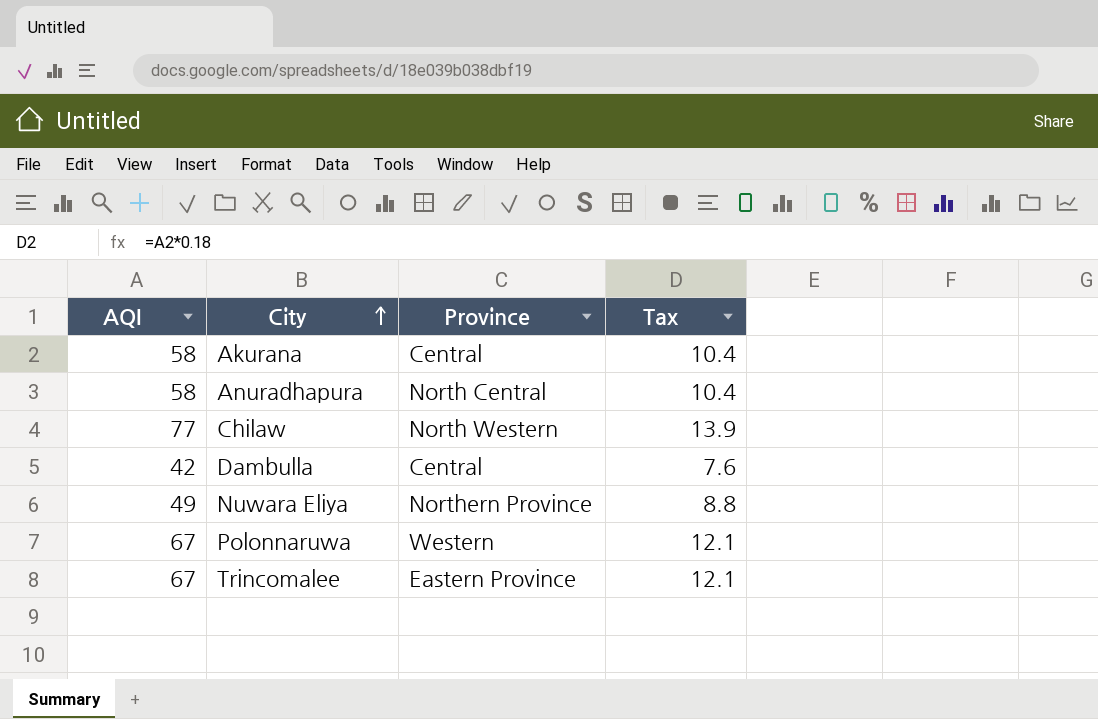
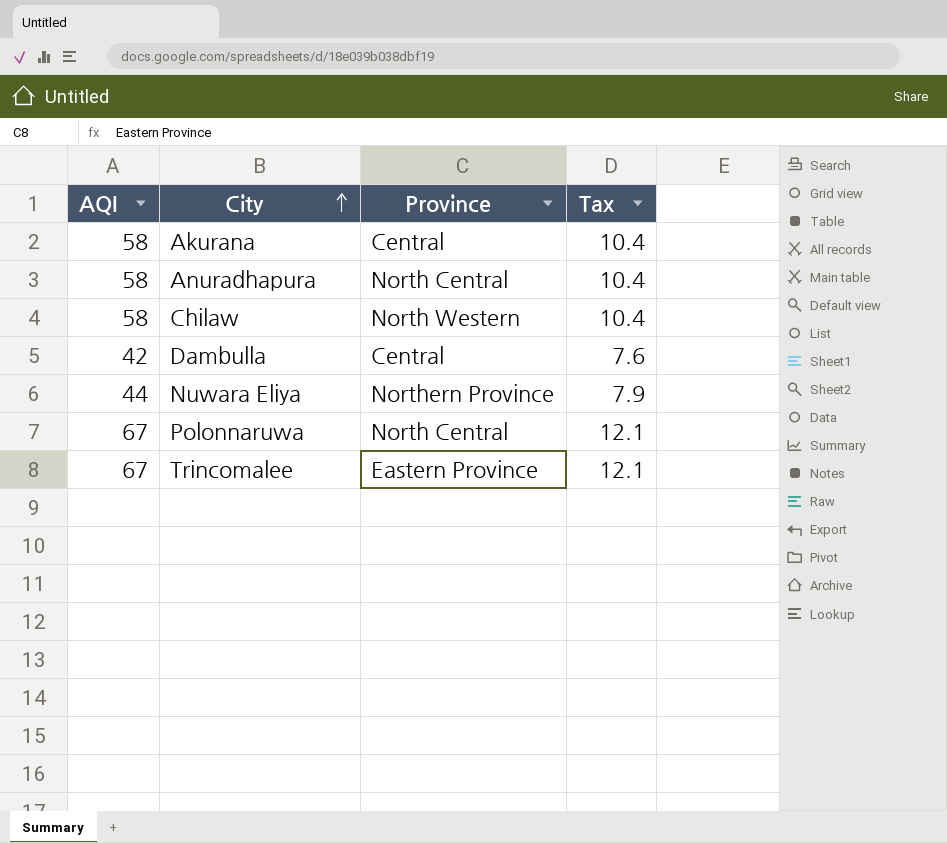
Chilaw | AQI: 77 -> 58
Chilaw | Tax: 13.9 -> 10.4
Nuwara Eliya | AQI: 49 -> 44
Nuwara Eliya | Tax: 8.8 -> 7.9
Polonnaruwa | Province: Western -> North Central

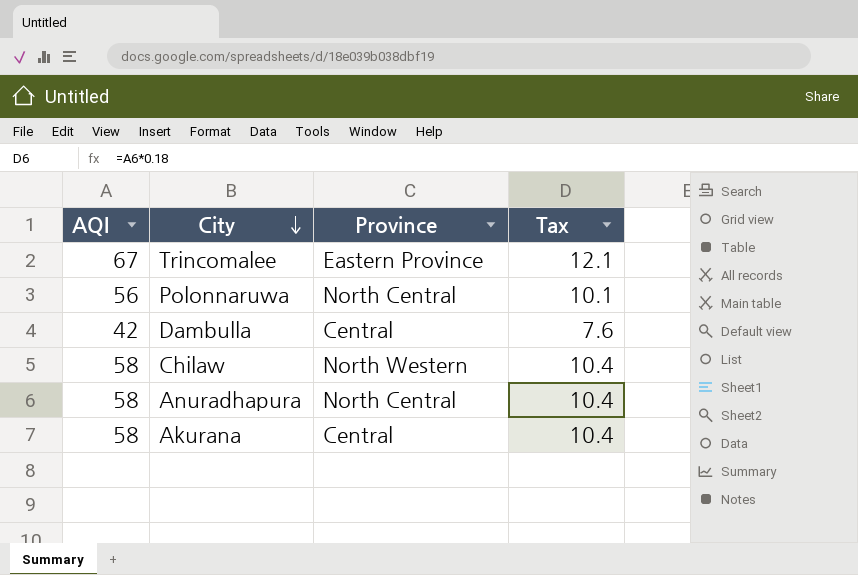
row order: City ascending -> City descending
row Nuwara Eliya: 44 | Northern Province | 7.9 -> none
Polonnaruwa | AQI: 67 -> 56
Polonnaruwa | Tax: 12.1 -> 10.1

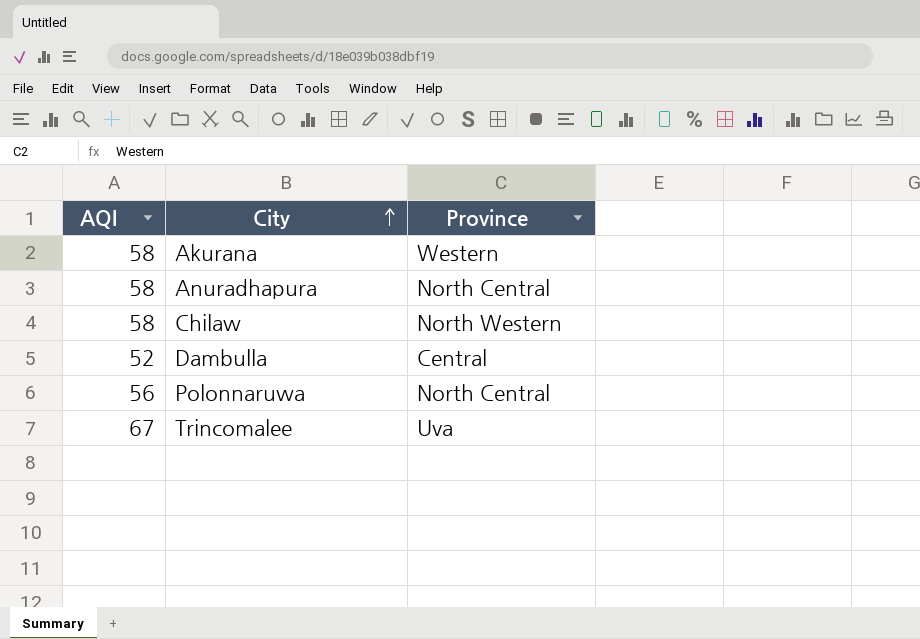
row order: City descending -> City ascending
column Tax | formula: [AQI] * 0.18 -> none
Akurana | Province: Central -> Western
Dambulla | AQI: 42 -> 52
Trincomalee | Province: Eastern Province -> Uva

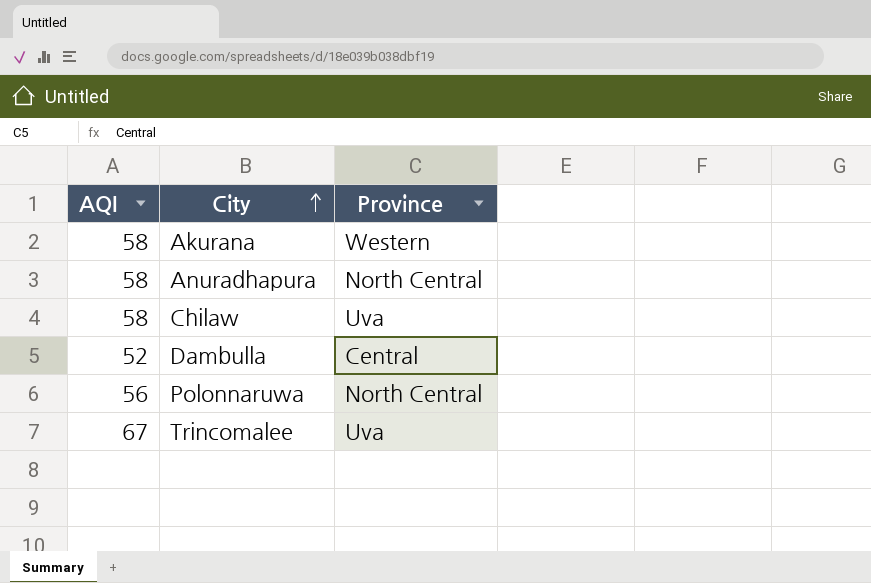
Chilaw | Province: North Western -> Uva

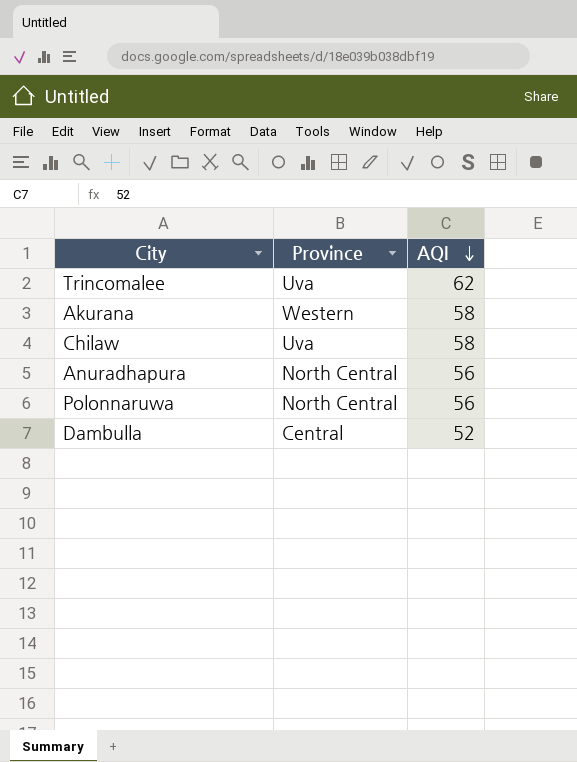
row order: City ascending -> AQI descending
column AQI | position: 1 -> 3
Trincomalee | AQI: 67 -> 62
Anuradhapura | AQI: 58 -> 56

